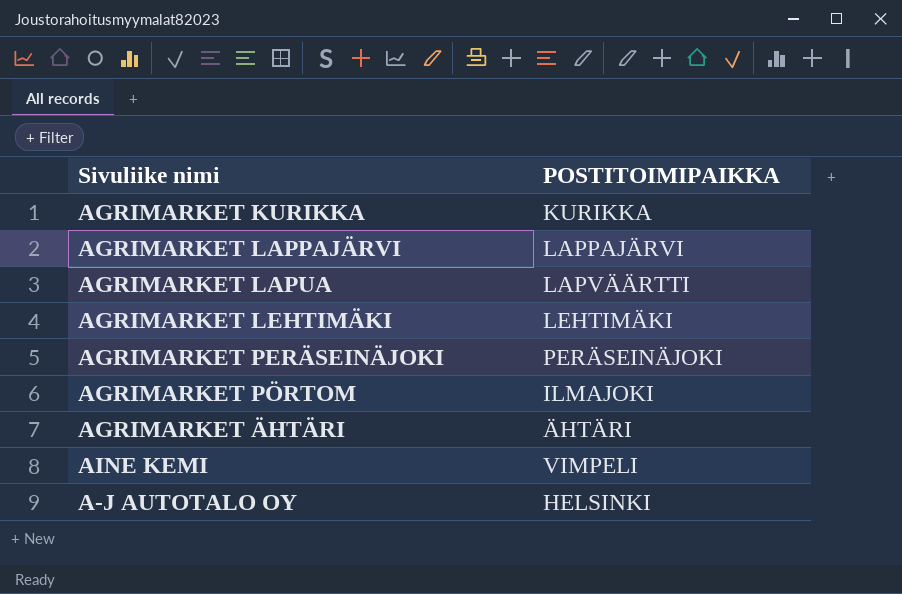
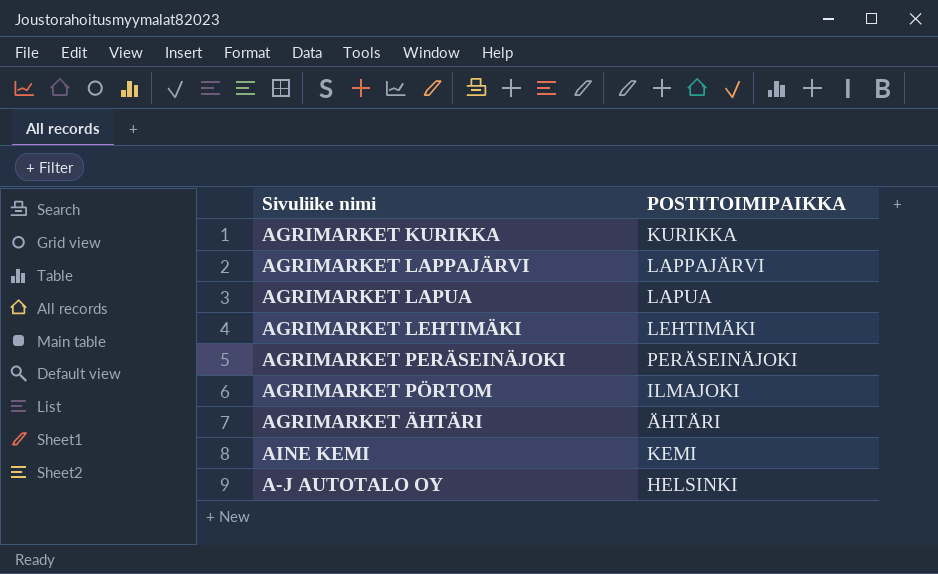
AGRIMARKET LAPUA | POSTITOIMIPAIKKA: LAPVÄÄRTTI -> LAPUA
AINE KEMI | POSTITOIMIPAIKKA: VIMPELI -> KEMI

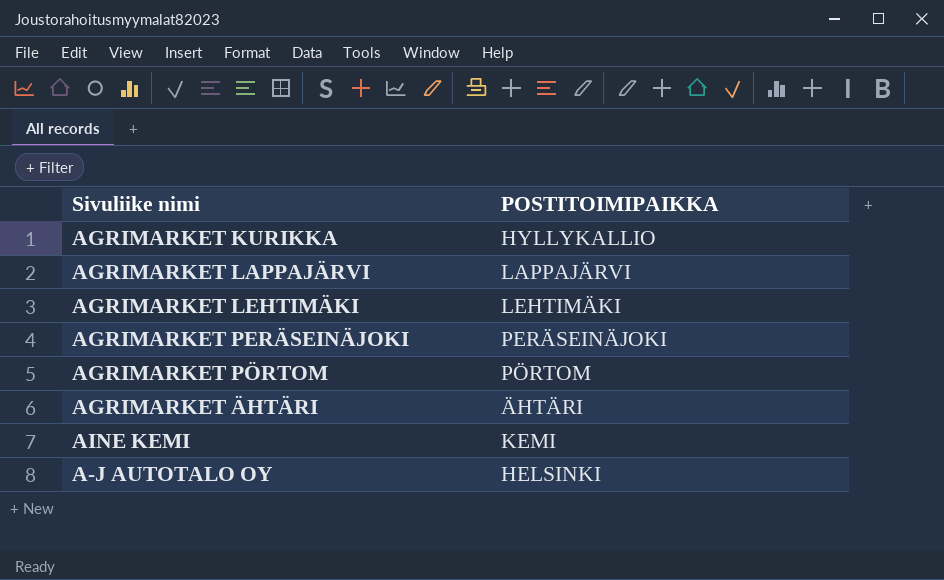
row AGRIMARKET LAPUA: LAPUA -> none
AGRIMARKET KURIKKA | POSTITOIMIPAIKKA: KURIKKA -> HYLLYKALLIO
AGRIMARKET PÖRTOM | POSTITOIMIPAIKKA: ILMAJOKI -> PÖRTOM

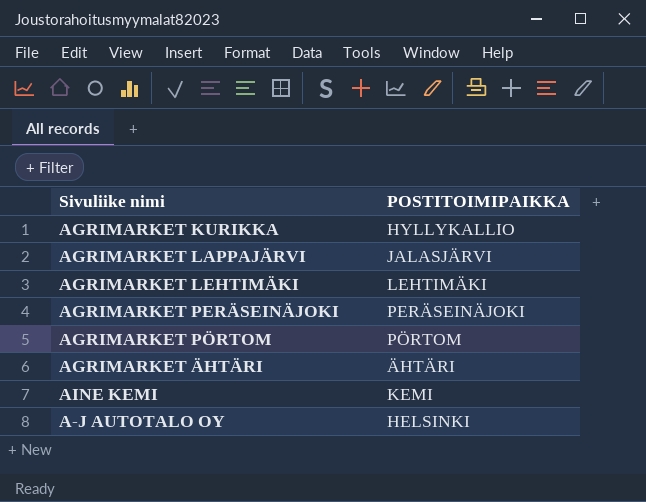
AGRIMARKET LAPPAJÄRVI | POSTITOIMIPAIKKA: LAPPAJÄRVI -> JALASJÄRVI

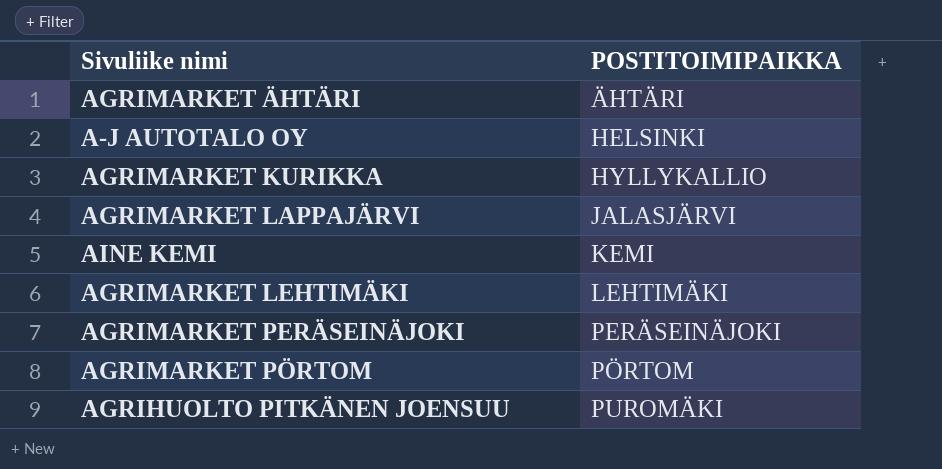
row order: none -> POSTITOIMIPAIKKA ascending
row AGRIHUOLTO PITKÄNEN JOENSUU: none -> PUROMÄKI

